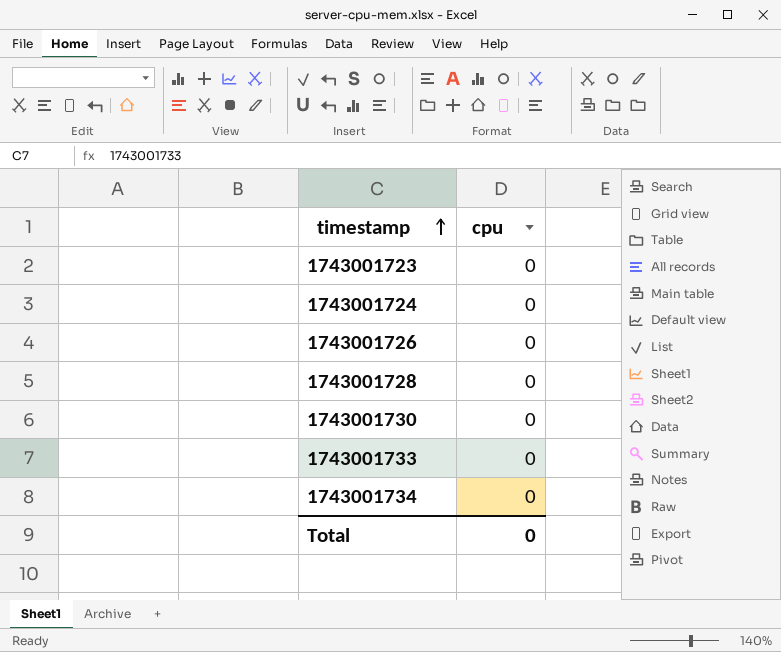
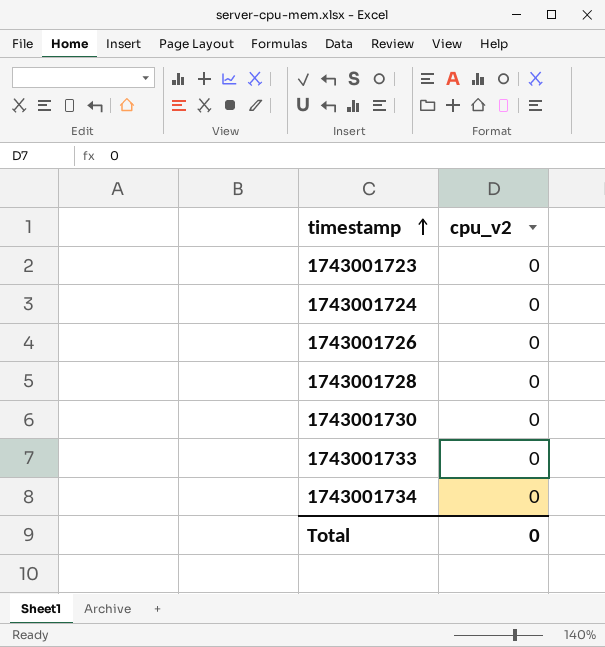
column name: cpu -> cpu_v2

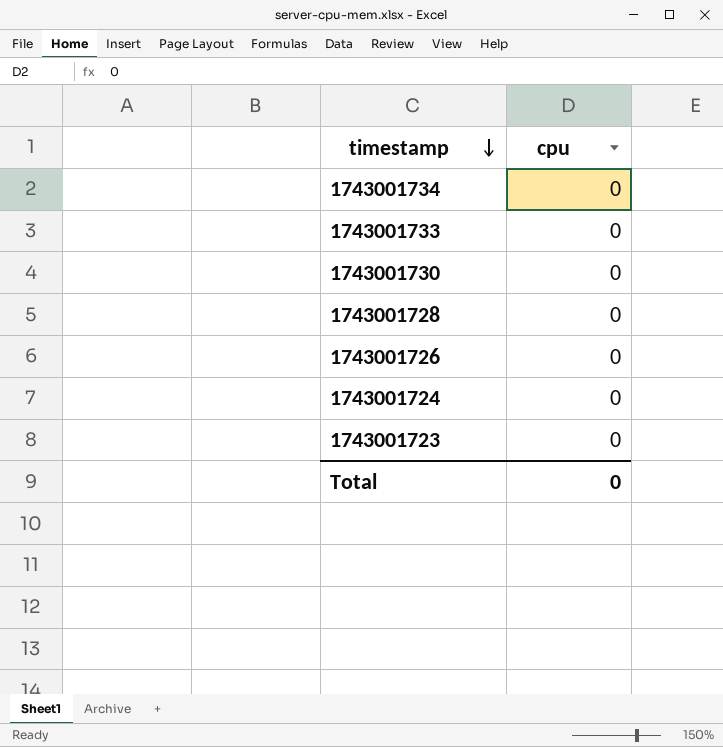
row order: timestamp ascending -> timestamp descending
column name: cpu_v2 -> cpu

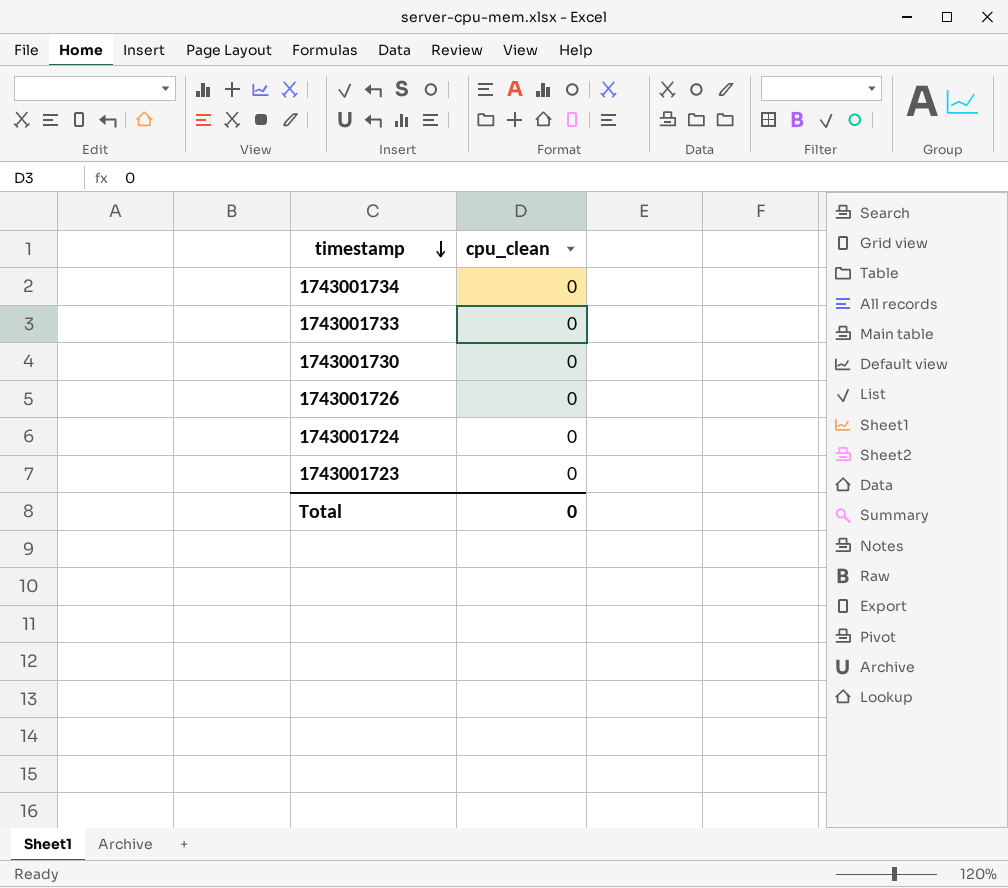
column name: cpu -> cpu_clean
row 1743001728: 0 -> none

